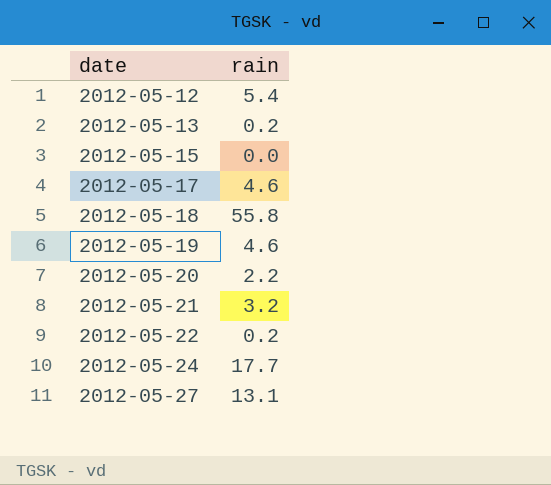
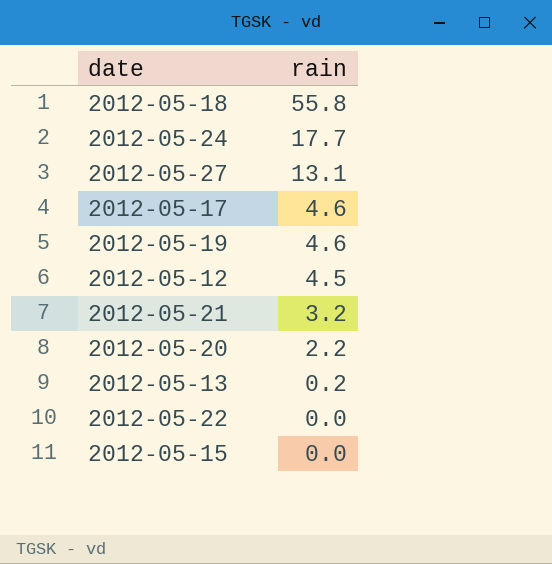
row order: date ascending -> rain descending
2012-05-12 | rain: 5.4 -> 4.5
2012-05-22 | rain: 0.2 -> 0.0

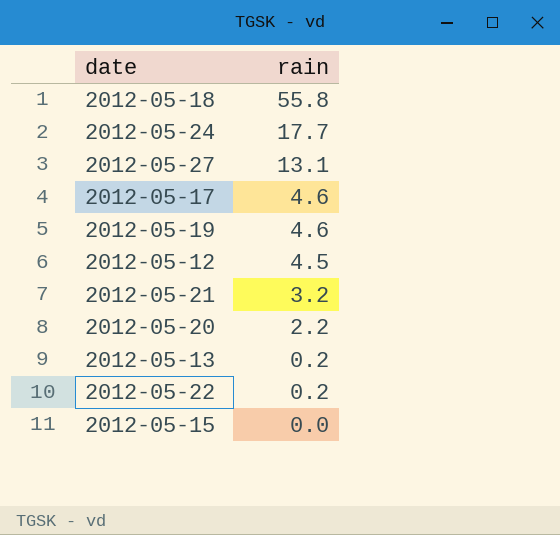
2012-05-22 | rain: 0.0 -> 0.2

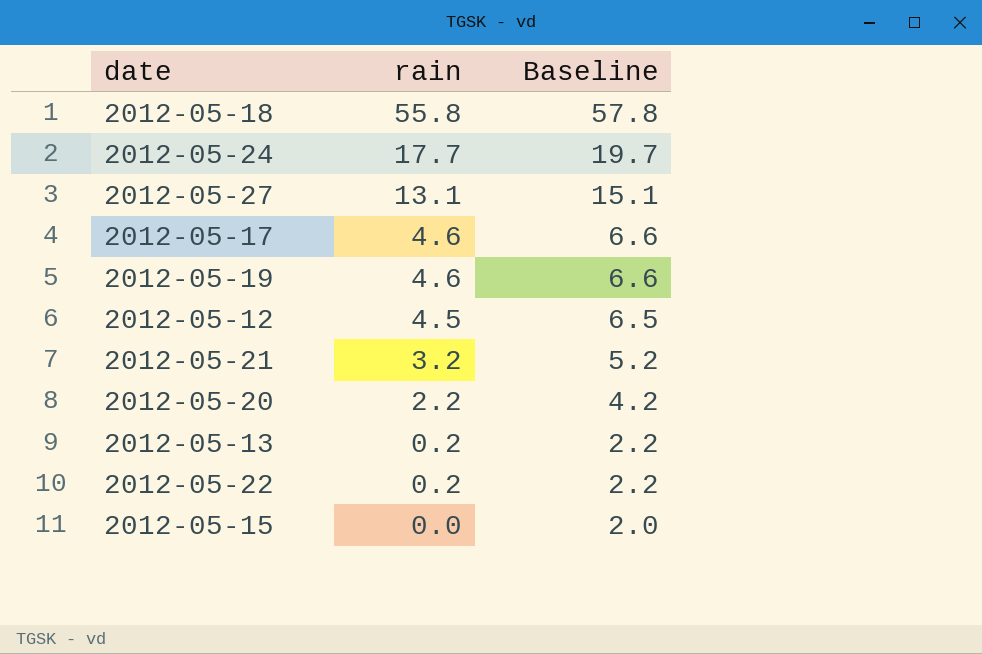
column Baseline | formula: none -> [rain] + 2

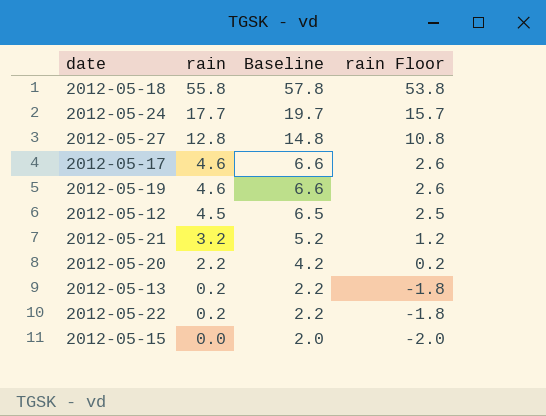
column rain Floor | formula: none -> [rain] - 2
2012-05-27 | rain: 13.1 -> 12.8
2012-05-27 | Baseline: 15.1 -> 14.8

